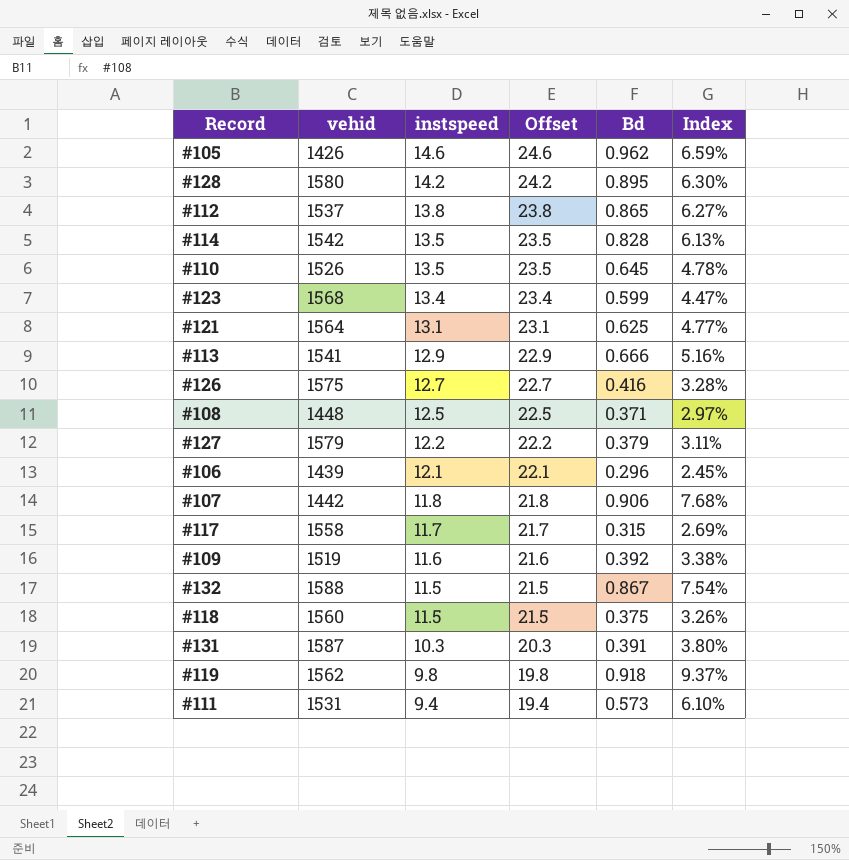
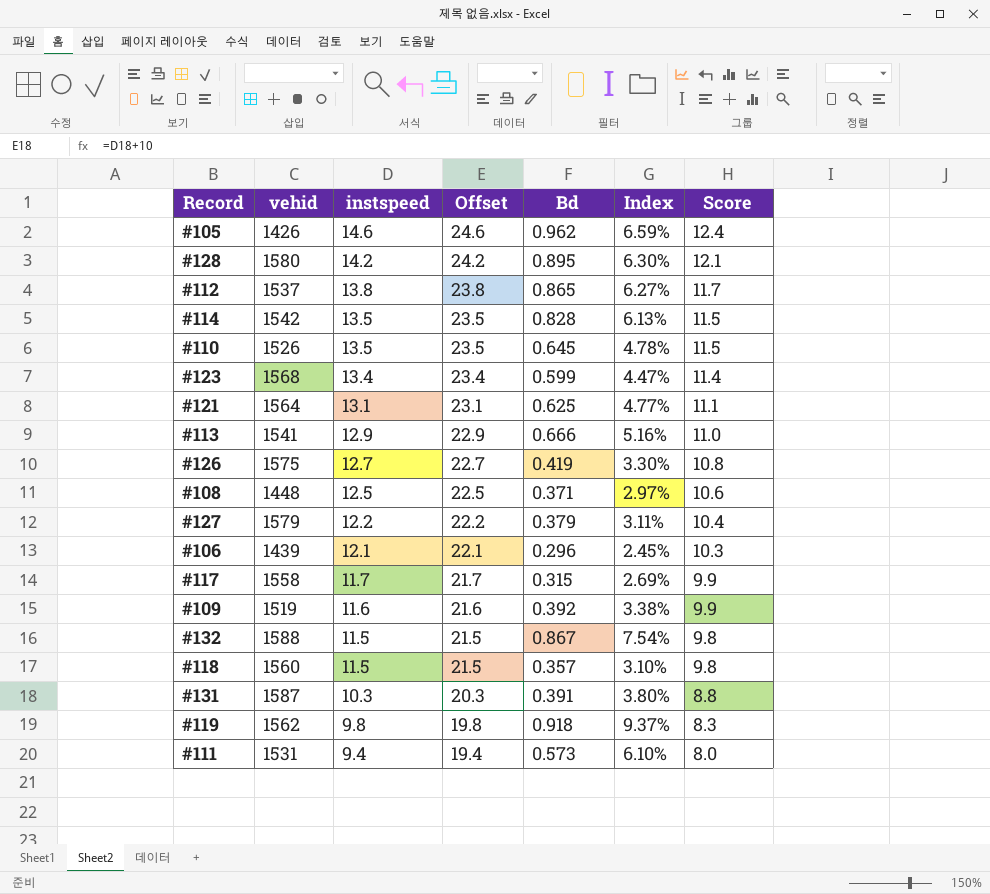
column Score | formula: none -> [instspeed] * 0.85
row #107: 1442 | 11.8 | 21.8 | 0.906 | 7.68% -> none
#126 | Bd: 0.416 -> 0.419
#126 | Index: 3.28% -> 3.30%
#118 | Bd: 0.375 -> 0.357
#118 | Index: 3.26% -> 3.10%

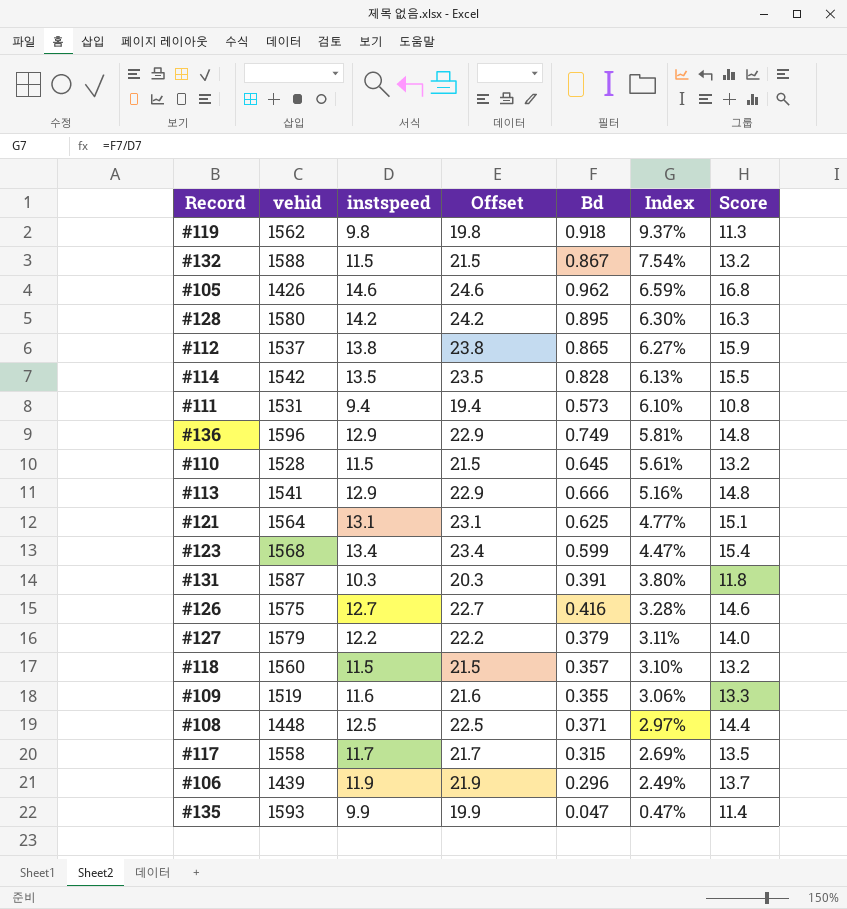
row order: instspeed descending -> Index descending
column Score | formula: [instspeed] * 0.85 -> [instspeed] * 1.15
row #136: none -> 1596 | 12.9 | 22.9 | 0.749 | 5.81% | 14.8
#110 | vehid: 1526 -> 1528
#110 | instspeed: 13.5 -> 11.5
#110 | Offset: 23.5 -> 21.5
#110 | Index: 4.78% -> 5.61%
#126 | Bd: 0.419 -> 0.416
#126 | Index: 3.30% -> 3.28%
#109 | Bd: 0.392 -> 0.355
#109 | Index: 3.38% -> 3.06%
#106 | instspeed: 12.1 -> 11.9
#106 | Offset: 22.1 -> 21.9
#106 | Index: 2.45% -> 2.49%
row #135: none -> 1593 | 9.9 | 19.9 | 0.047 | 0.47% | 11.4

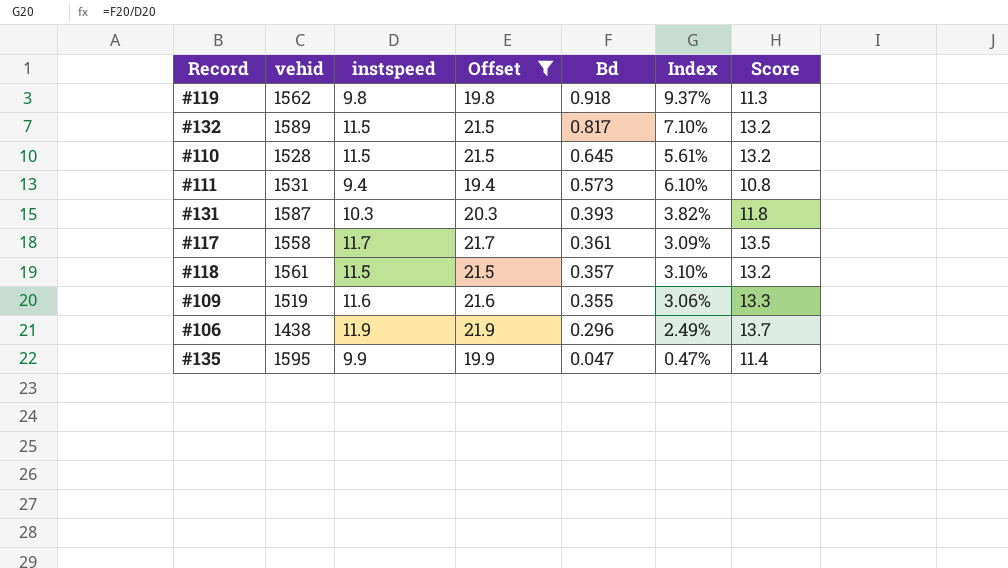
filter: none -> Offset <= 21.9
row order: Index descending -> Bd descending
#132 | vehid: 1588 -> 1589
#132 | Bd: 0.867 -> 0.817
#132 | Index: 7.54% -> 7.10%
#131 | Bd: 0.391 -> 0.393
#131 | Index: 3.80% -> 3.82%
#117 | Bd: 0.315 -> 0.361
#117 | Index: 2.69% -> 3.09%
#118 | vehid: 1560 -> 1561
#106 | vehid: 1439 -> 1438
#135 | vehid: 1593 -> 1595

